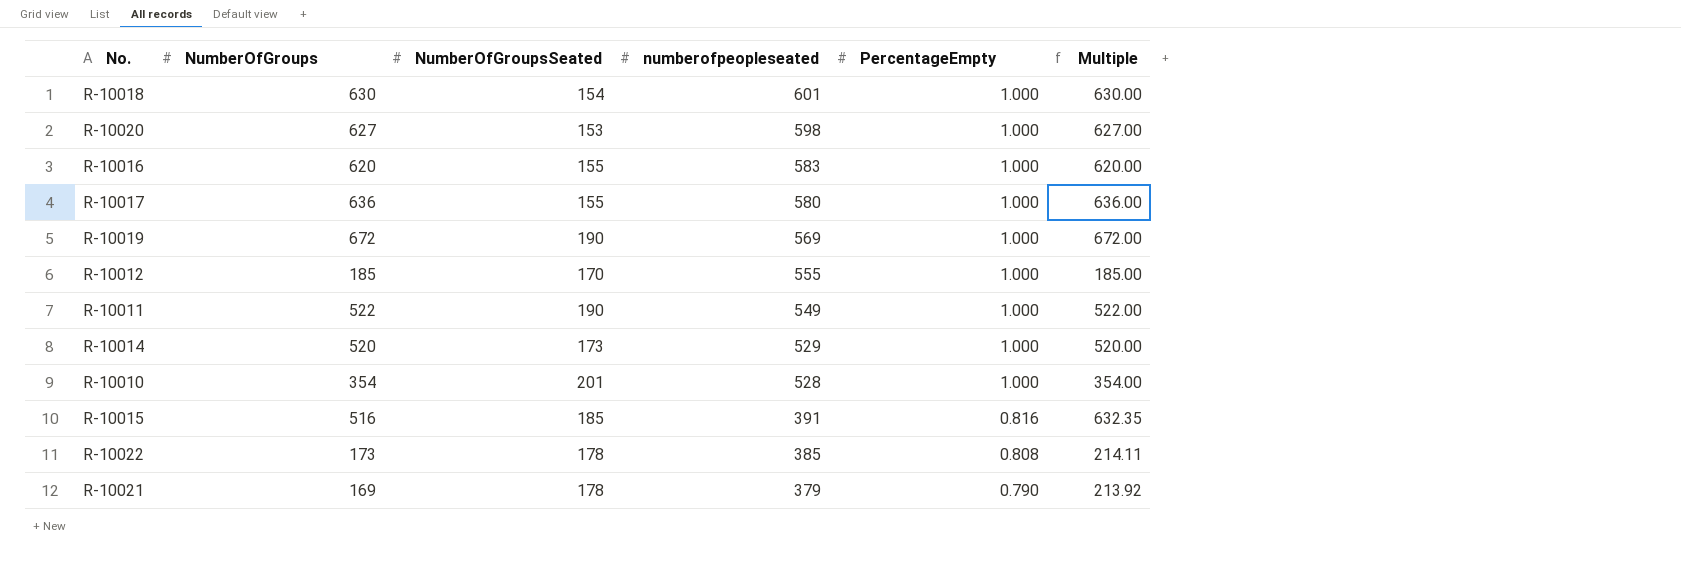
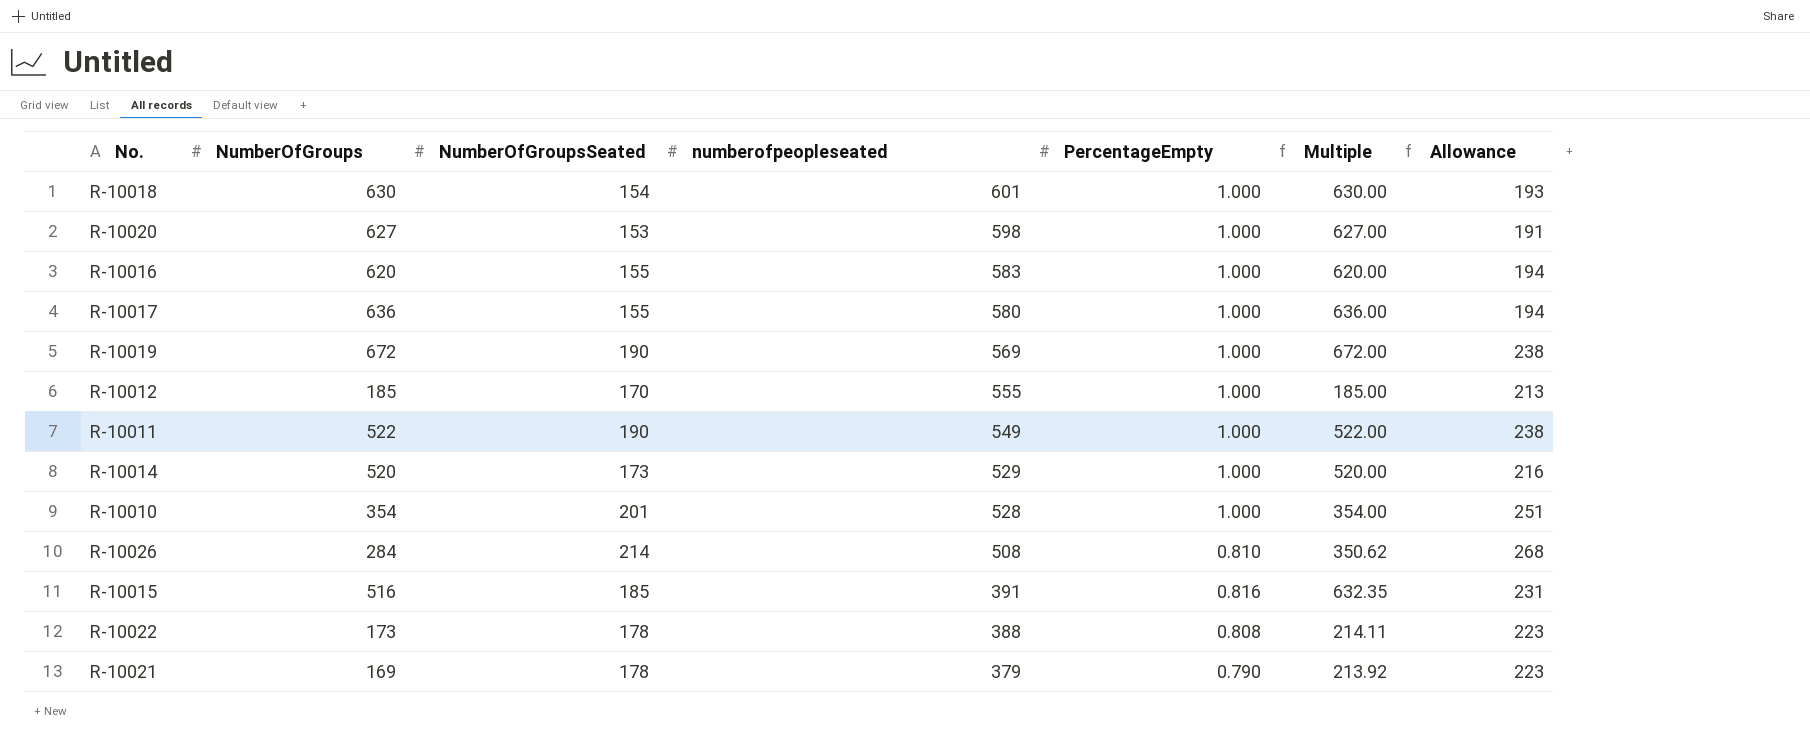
column Allowance | formula: none -> [NumberOfGroupsSeated] * 1.25
row R-10026: none -> 284 | 214 | 508 | 0.810 | 350.62 | 268
R-10022 | numberofpeopleseated: 385 -> 388

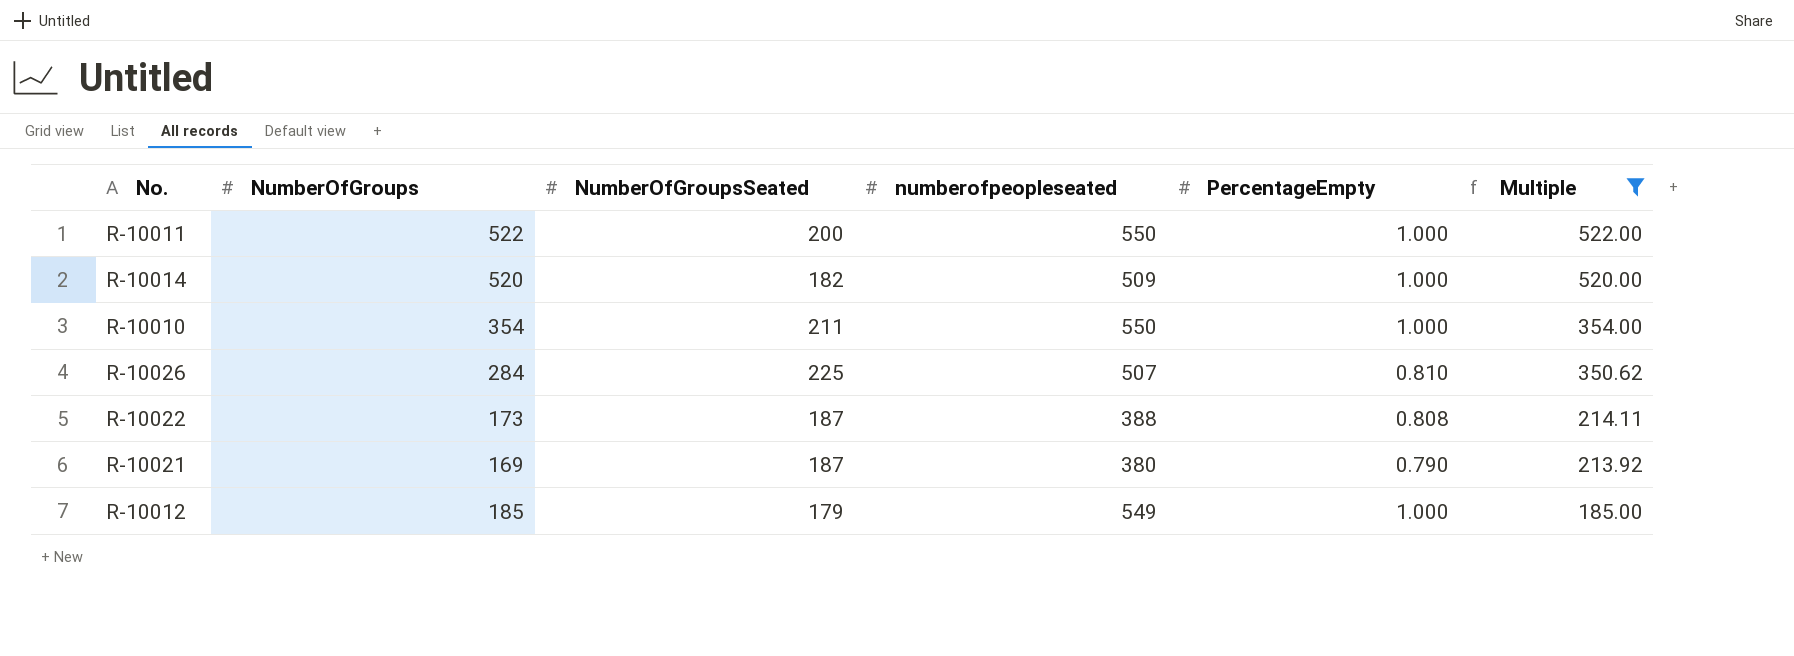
filter: none -> Multiple <= 522.00
row order: numberofpeopleseated descending -> Multiple descending
column Allowance | formula: [NumberOfGroupsSeated] * 1.25 -> none
R-10011 | NumberOfGroupsSeated: 190 -> 200
R-10011 | numberofpeopleseated: 549 -> 550
R-10014 | NumberOfGroupsSeated: 173 -> 182
R-10014 | numberofpeopleseated: 529 -> 509
R-10010 | NumberOfGroupsSeated: 201 -> 211
R-10010 | numberofpeopleseated: 528 -> 550
R-10026 | NumberOfGroupsSeated: 214 -> 225
R-10026 | numberofpeopleseated: 508 -> 507
R-10022 | NumberOfGroupsSeated: 178 -> 187
R-10021 | NumberOfGroupsSeated: 178 -> 187
R-10021 | numberofpeopleseated: 379 -> 380
R-10012 | NumberOfGroupsSeated: 170 -> 179
R-10012 | numberofpeopleseated: 555 -> 549

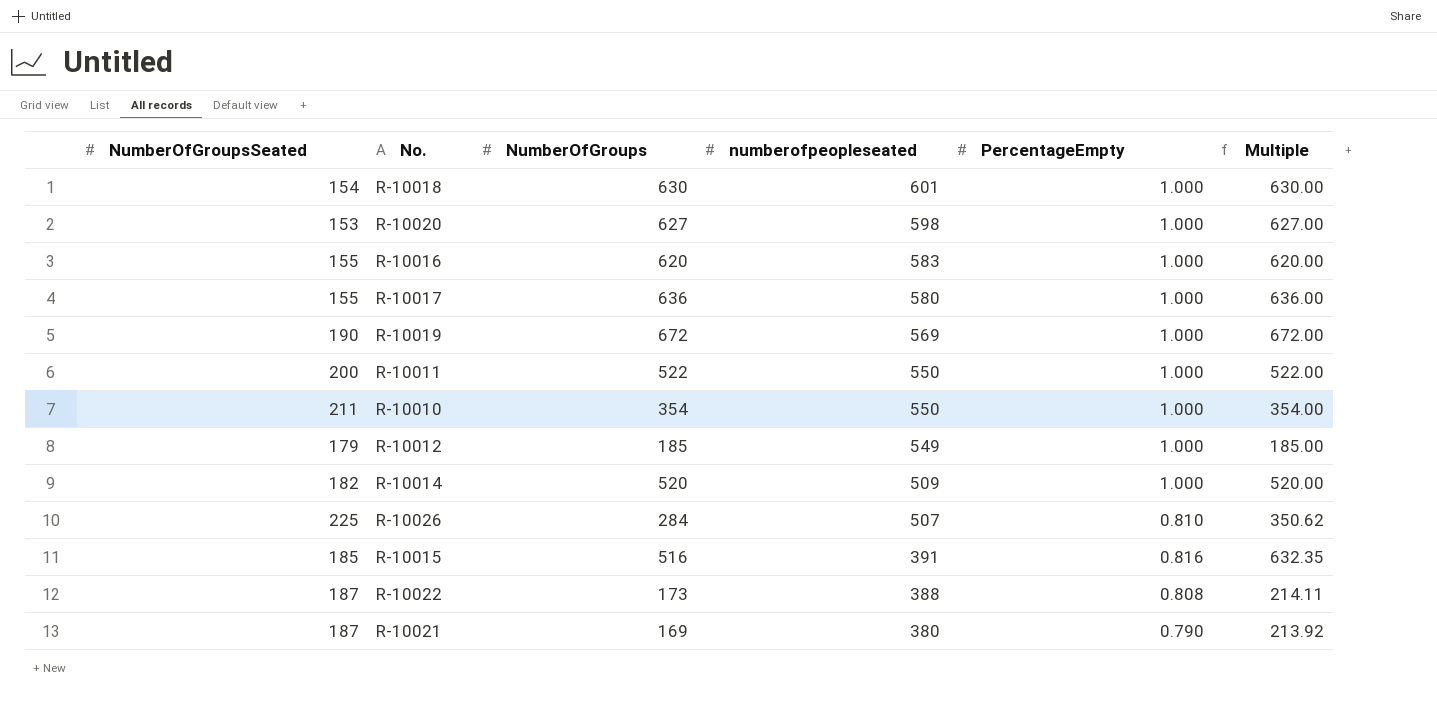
filter: Multiple <= 522.00 -> none
row order: Multiple descending -> numberofpeopleseated descending
column NumberOfGroupsSeated | position: 3 -> 1

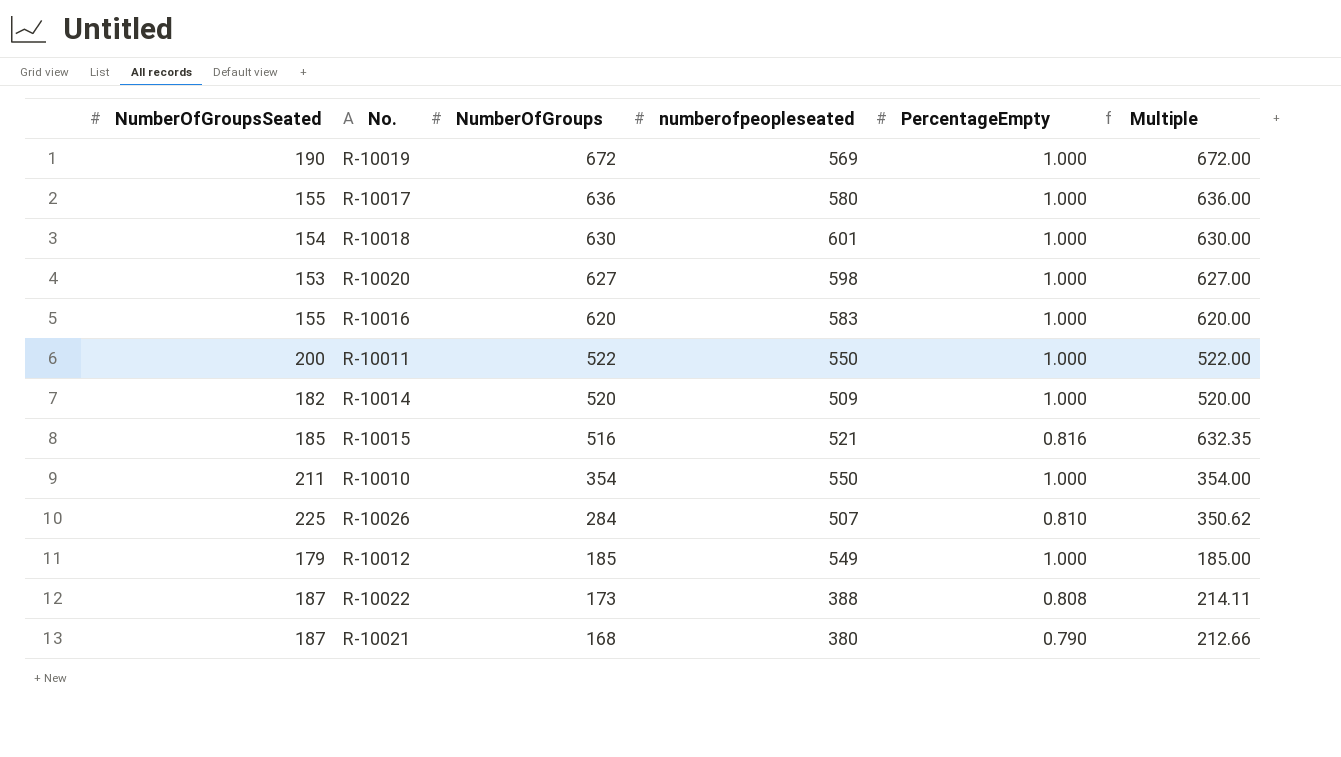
row order: numberofpeopleseated descending -> NumberOfGroups descending
R-10015 | numberofpeopleseated: 391 -> 521
R-10021 | NumberOfGroups: 169 -> 168
R-10021 | Multiple: 213.92 -> 212.66

